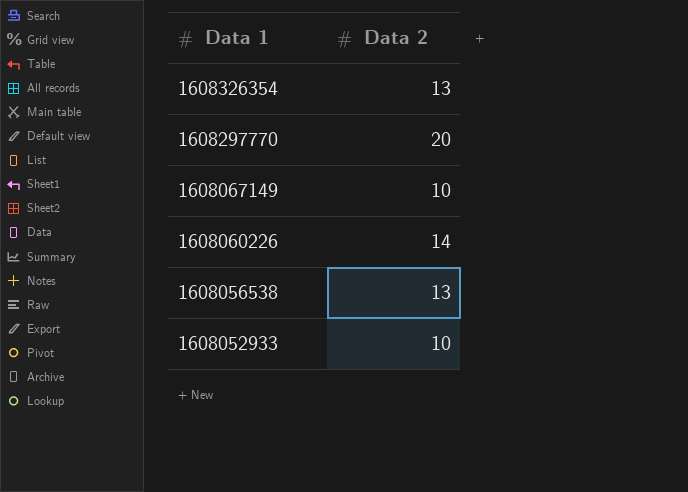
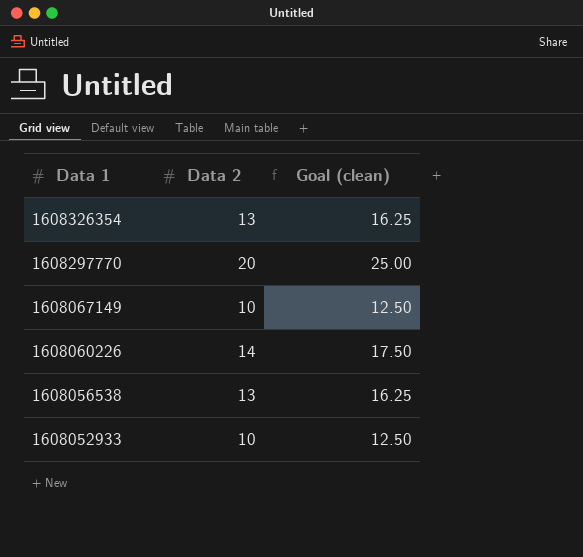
column Goal (clean) | formula: none -> [Data 2] * 1.25

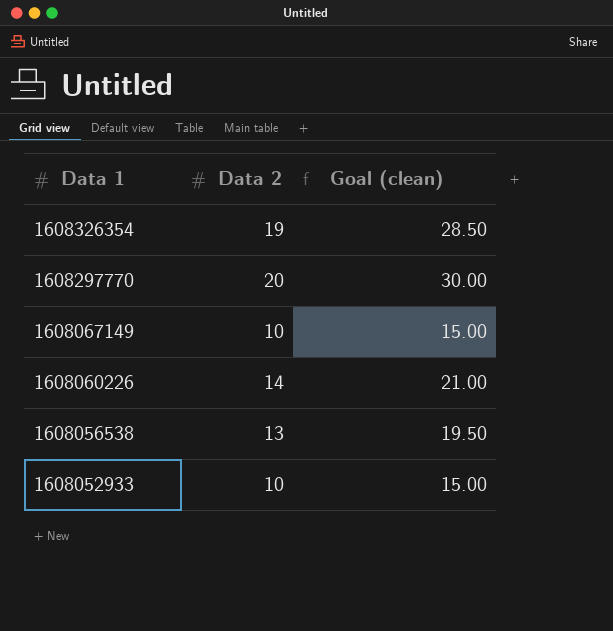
column Goal (clean) | formula: [Data 2] * 1.25 -> [Data 2] * 1.5
1608326354 | Data 2: 13 -> 19

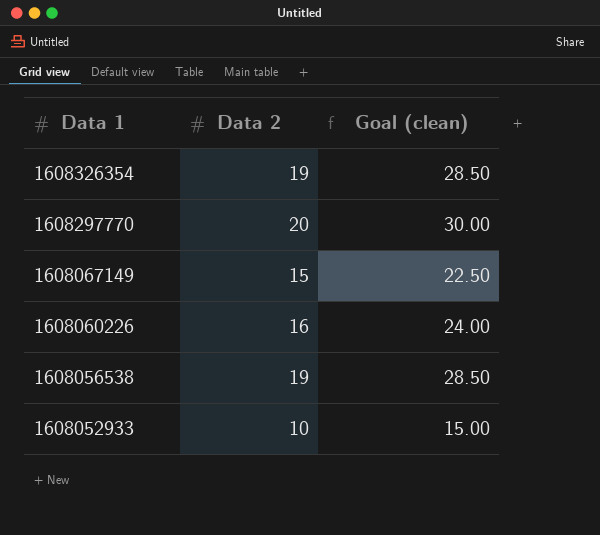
1608067149 | Data 2: 10 -> 15
1608067149 | Goal (clean): 15.00 -> 22.50
1608060226 | Data 2: 14 -> 16
1608060226 | Goal (clean): 21.00 -> 24.00
1608056538 | Data 2: 13 -> 19
1608056538 | Goal (clean): 19.50 -> 28.50

